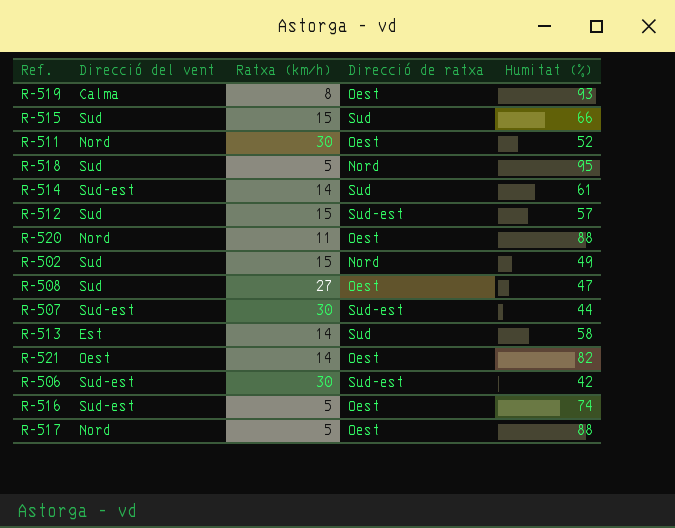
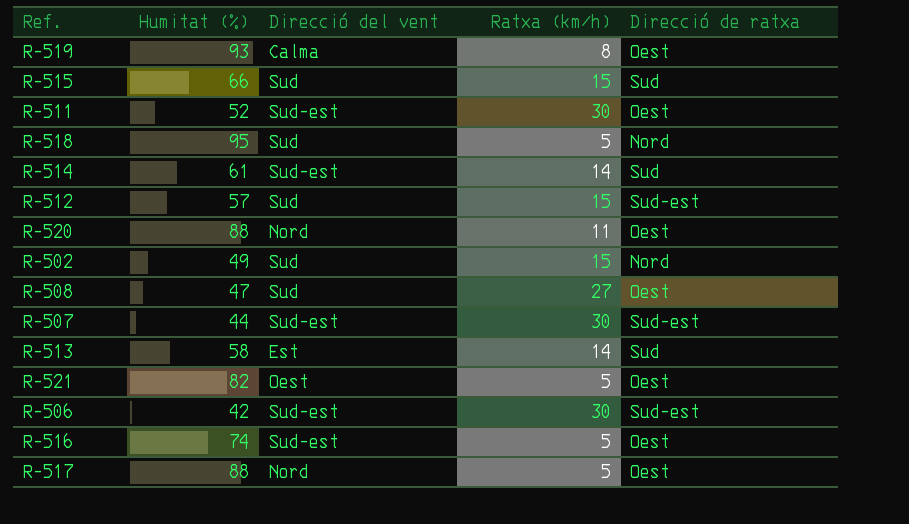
column Humitat (%) | position: 5 -> 2
R-511 | Direcció del vent: Nord -> Sud-est
R-521 | Ratxa (km/h): 14 -> 5

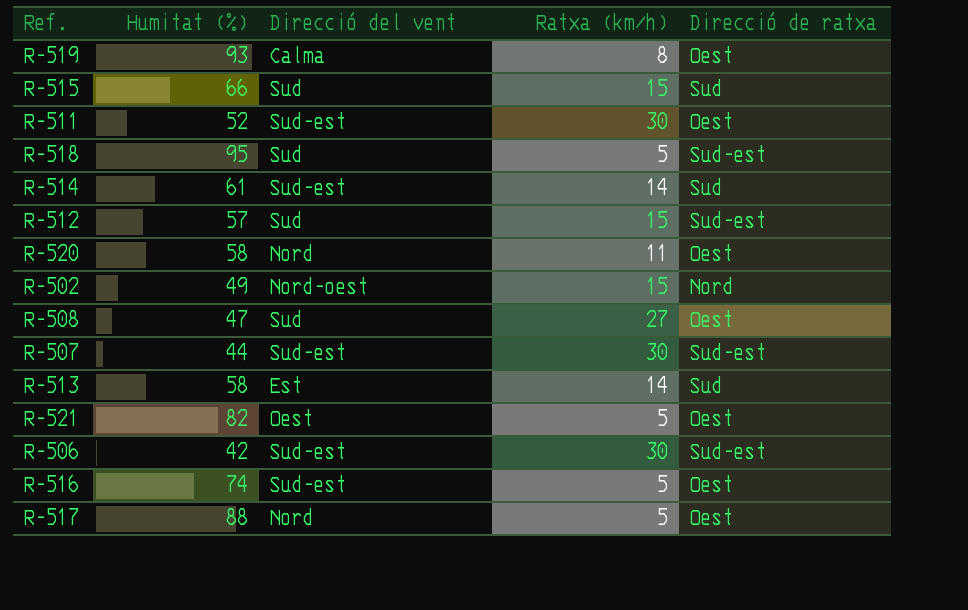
R-518 | Direcció de ratxa: Nord -> Sud-est
R-520 | Humitat (%): 88 -> 58
R-502 | Direcció del vent: Sud -> Nord-oest

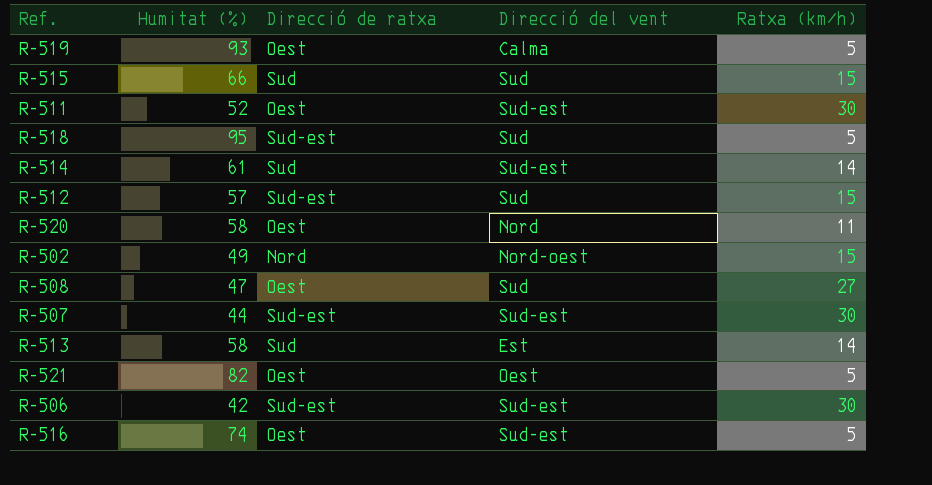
column Direcció de ratxa | position: 5 -> 3
row R-517: 88 | Nord | 5 | Oest -> none
R-519 | Ratxa (km/h): 8 -> 5

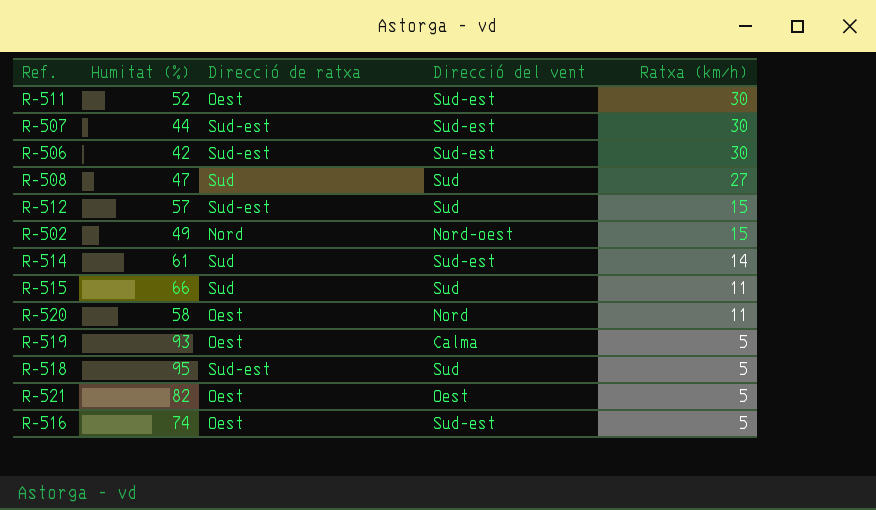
row order: none -> Ratxa (km/h) descending
row R-513: 58 | Sud | Est | 14 -> none
R-508 | Direcció de ratxa: Oest -> Sud
R-515 | Ratxa (km/h): 15 -> 11

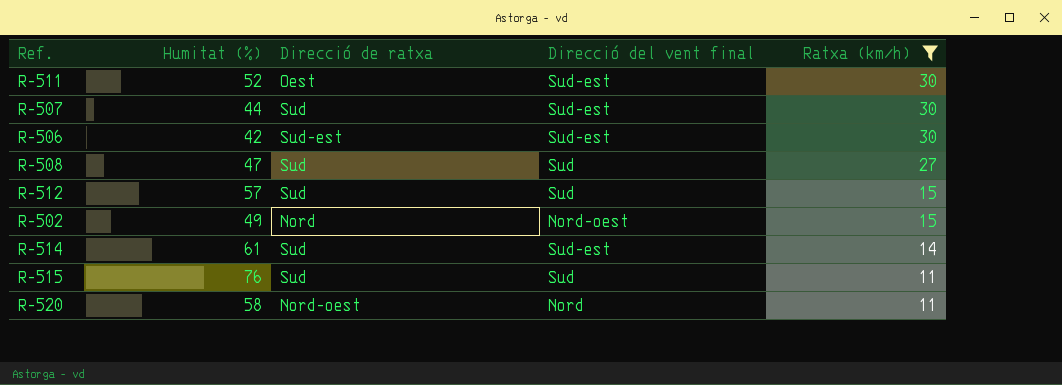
filter: none -> Ratxa (km/h) != 5
column name: Direcció del vent -> Direcció del vent final
R-507 | Direcció de ratxa: Sud-est -> Sud
R-512 | Direcció de ratxa: Sud-est -> Sud
R-515 | Humitat (%): 66 -> 76
R-520 | Direcció de ratxa: Oest -> Nord-oest

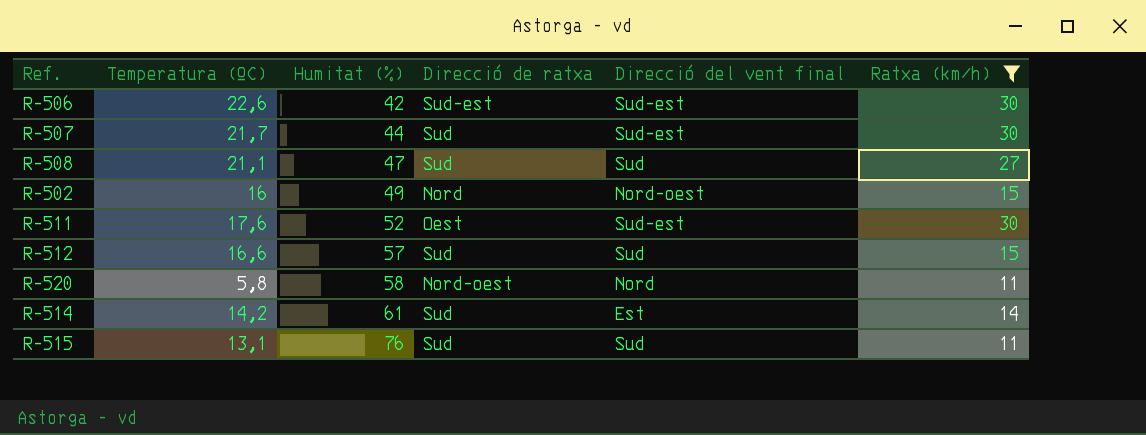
row order: Ratxa (km/h) descending -> Humitat (%) ascending
column Temperatura (ºC) | position: none -> 2
R-514 | Direcció del vent final: Sud-est -> Est

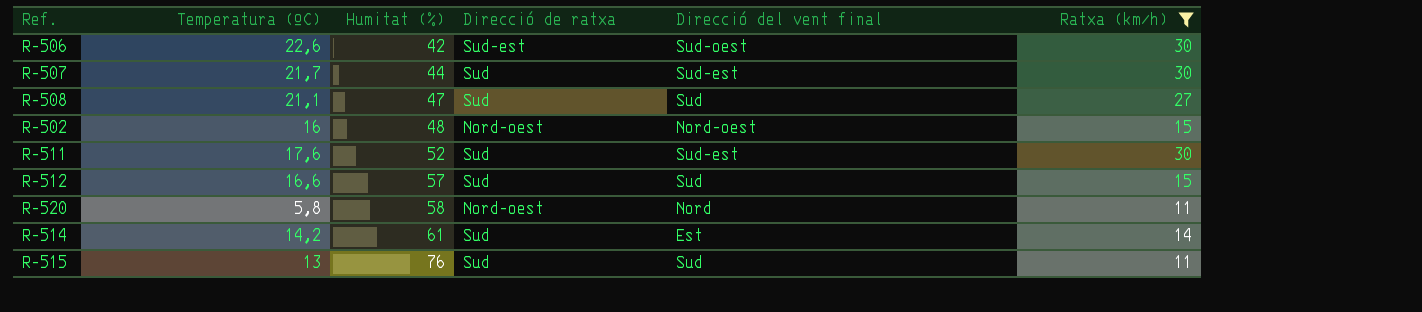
R-506 | Direcció del vent final: Sud-est -> Sud-oest
R-502 | Humitat (%): 49 -> 48
R-502 | Direcció de ratxa: Nord -> Nord-oest
R-511 | Direcció de ratxa: Oest -> Sud
R-515 | Temperatura (ºC): 13,1 -> 13

